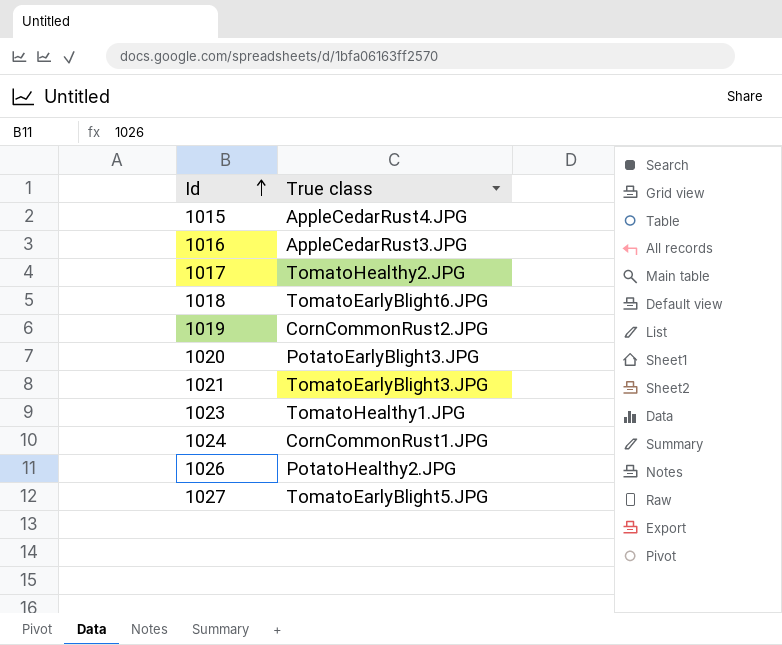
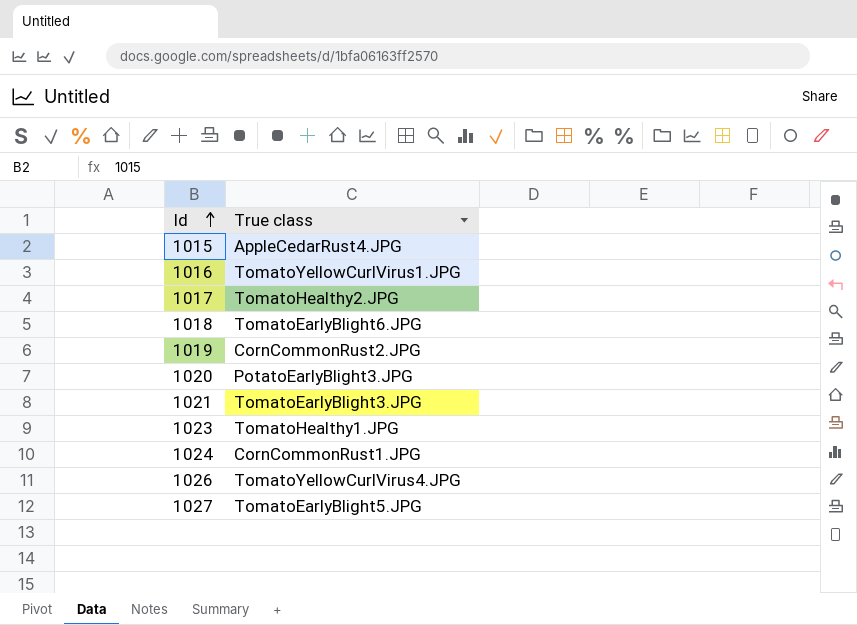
1016 | True class: AppleCedarRust3.JPG -> TomatoYellowCurlVirus1.JPG
1026 | True class: PotatoHealthy2.JPG -> TomatoYellowCurlVirus4.JPG

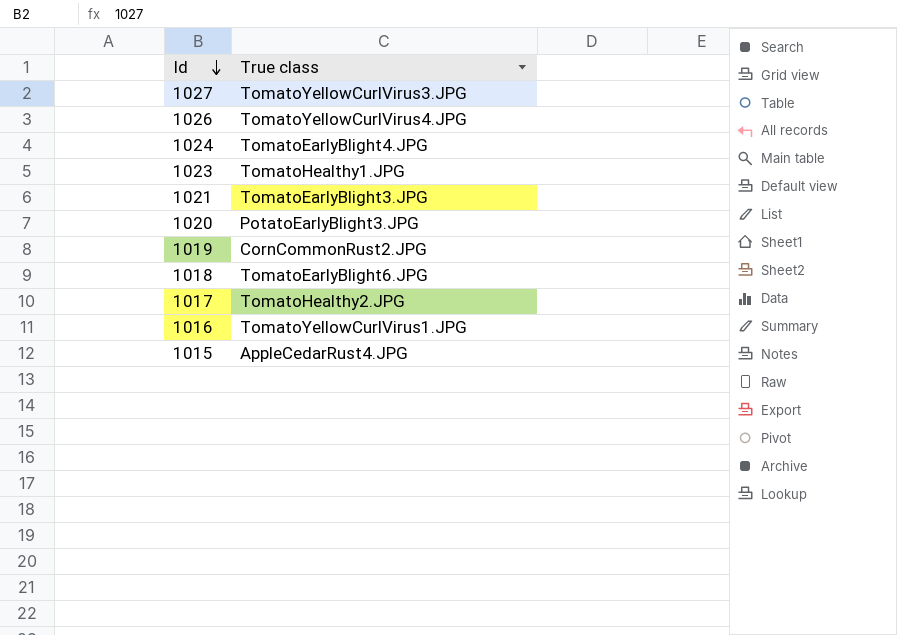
row order: Id ascending -> Id descending
1027 | True class: TomatoEarlyBlight5.JPG -> TomatoYellowCurlVirus3.JPG
1024 | True class: CornCommonRust1.JPG -> TomatoEarlyBlight4.JPG

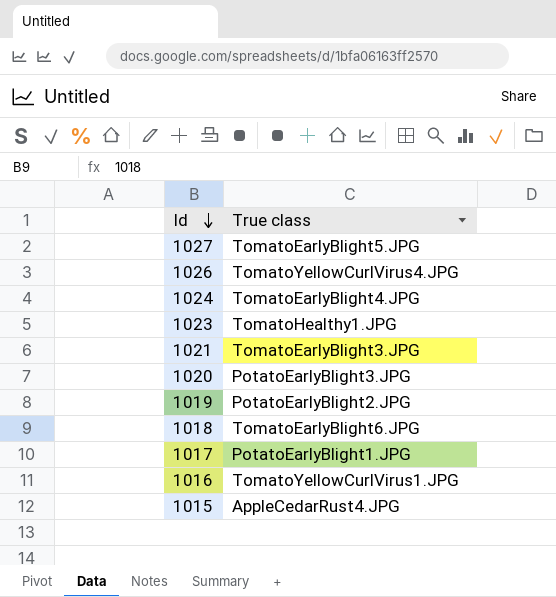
1027 | True class: TomatoYellowCurlVirus3.JPG -> TomatoEarlyBlight5.JPG
1019 | True class: CornCommonRust2.JPG -> PotatoEarlyBlight2.JPG
1017 | True class: TomatoHealthy2.JPG -> PotatoEarlyBlight1.JPG

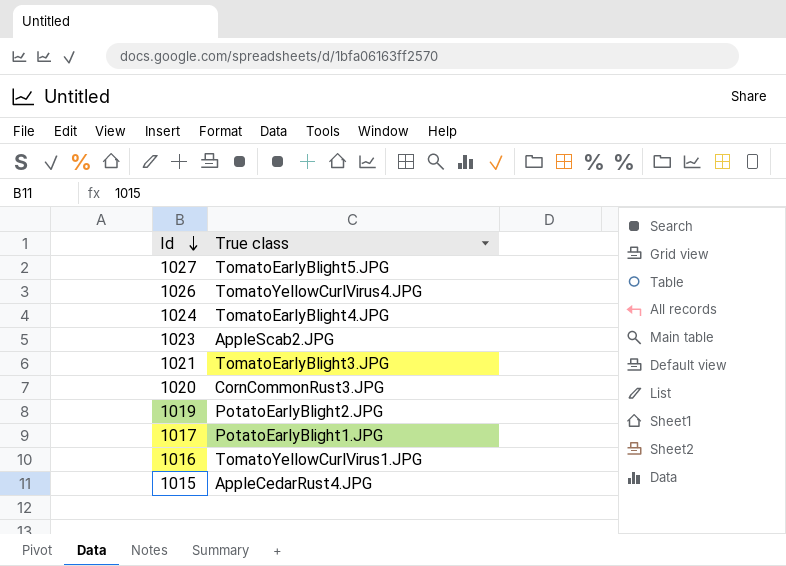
row 1018: TomatoEarlyBlight6.JPG -> none
1023 | True class: TomatoHealthy1.JPG -> AppleScab2.JPG
1020 | True class: PotatoEarlyBlight3.JPG -> CornCommonRust3.JPG

